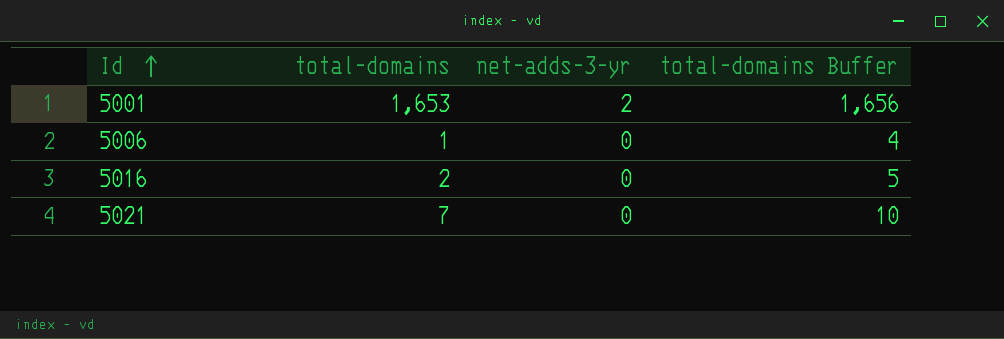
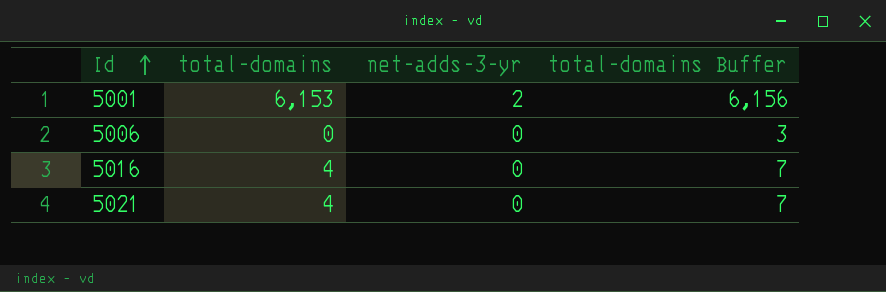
5001 | total-domains: 1,653 -> 6,153
5001 | total-domains Buffer: 1,656 -> 6,156
5006 | total-domains: 1 -> 0
5006 | total-domains Buffer: 4 -> 3
5016 | total-domains: 2 -> 4
5016 | total-domains Buffer: 5 -> 7
5021 | total-domains: 7 -> 4
5021 | total-domains Buffer: 10 -> 7

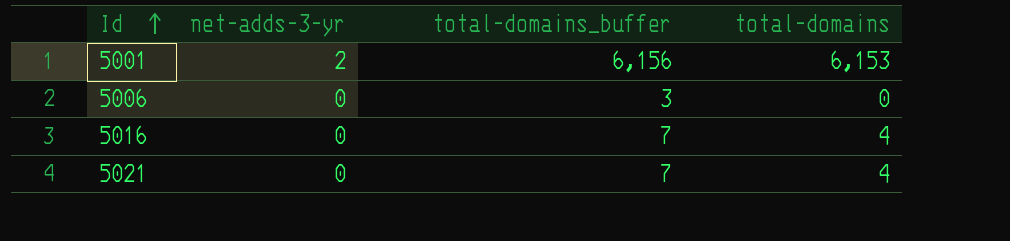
column name: total-domains Buffer -> total-domains_buffer
column total-domains | position: 2 -> 4

